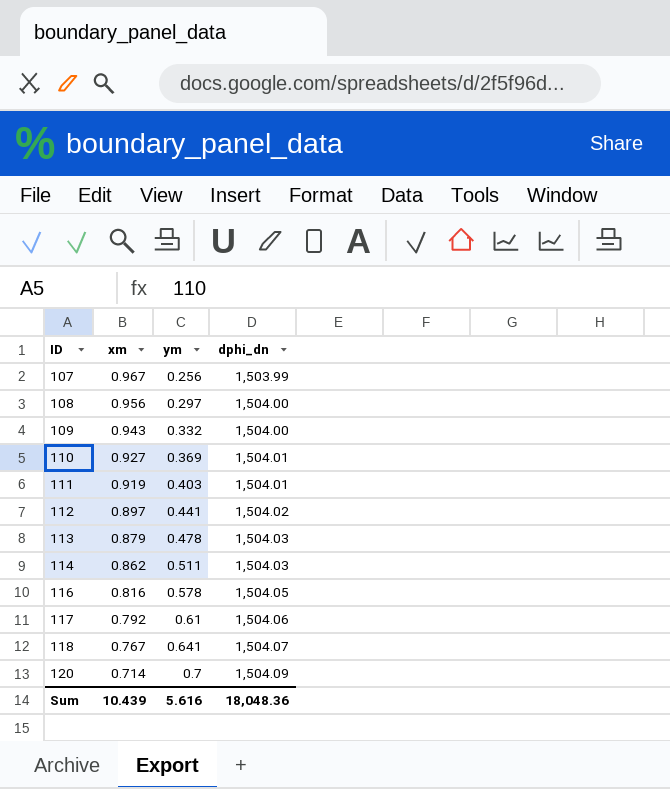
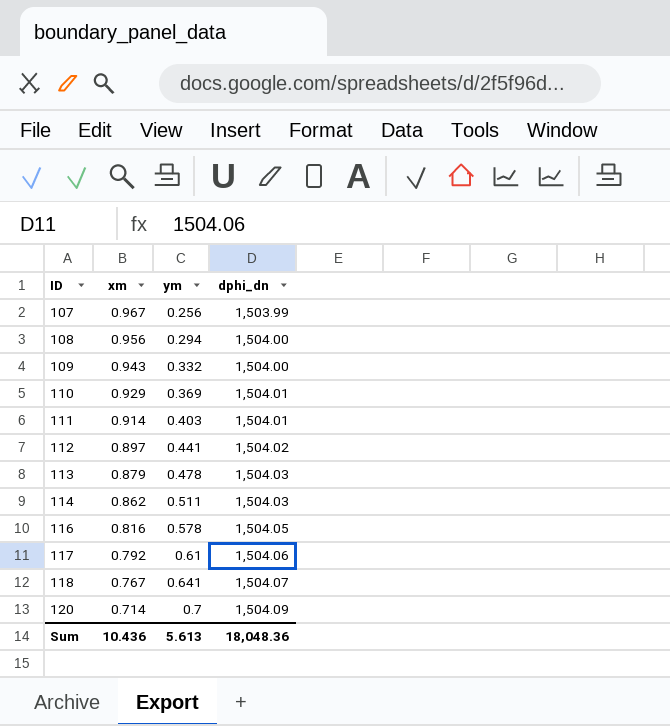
108 | ym: 0.297 -> 0.294
110 | xm: 0.927 -> 0.929
111 | xm: 0.919 -> 0.914
Sum | xm: 10.439 -> 10.436
Sum | ym: 5.616 -> 5.613

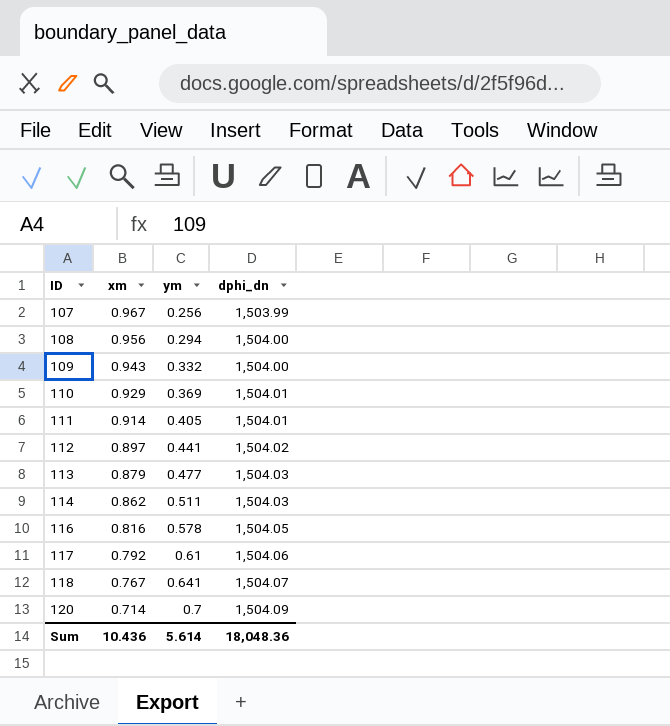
111 | ym: 0.403 -> 0.405
113 | ym: 0.478 -> 0.477
Sum | ym: 5.613 -> 5.614

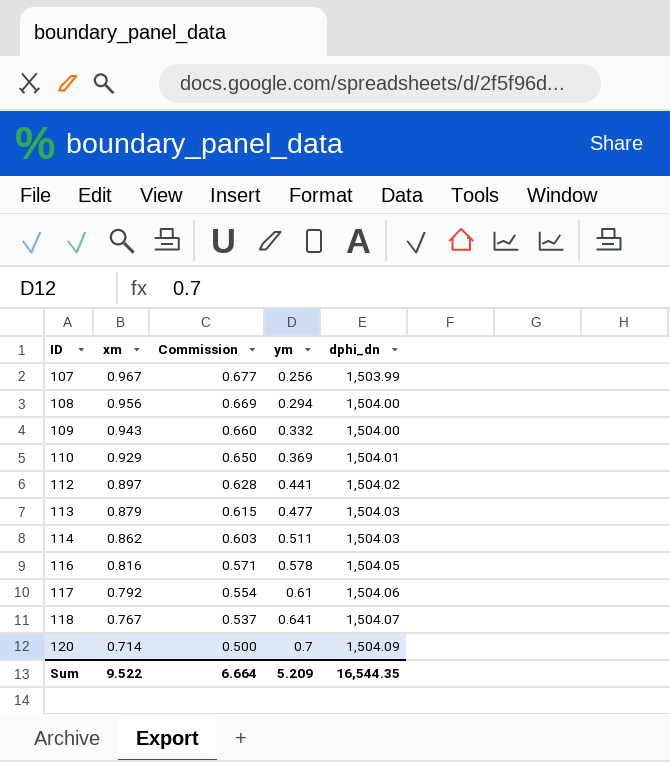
column Commission | formula: none -> [xm] * 0.7
row 111: 0.914 | 0.405 | 1,504.01 -> none
Sum | xm: 10.436 -> 9.522
Sum | ym: 5.614 -> 5.209
Sum | dphi_dn: 18,048.36 -> 16,544.35

